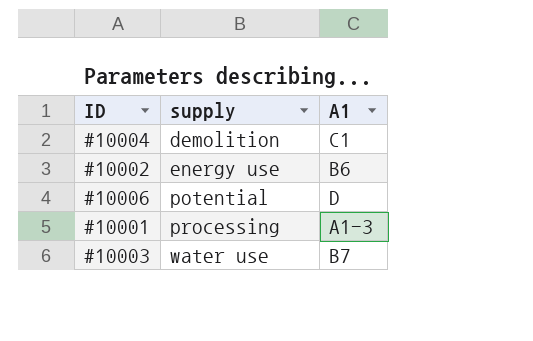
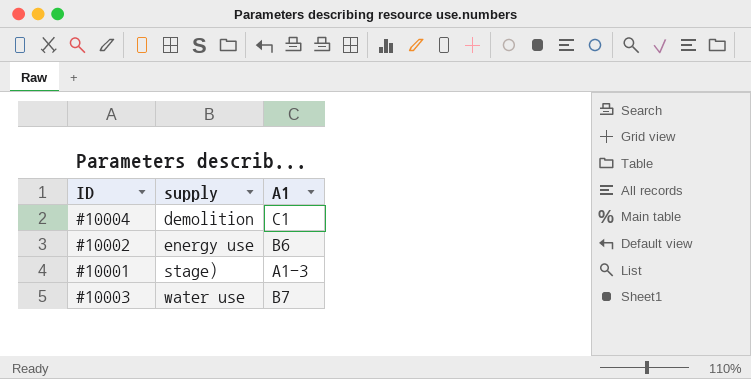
row #10006: potential | D -> none
#10001 | supply: processing -> stage)

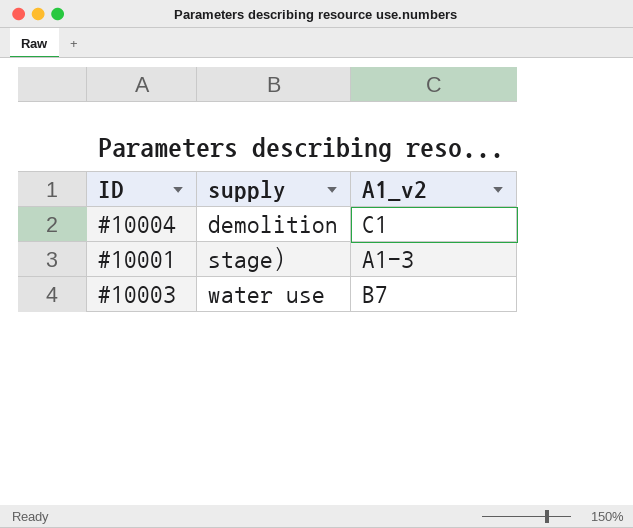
column name: A1 -> A1_v2
row #10002: energy use | B6 -> none

